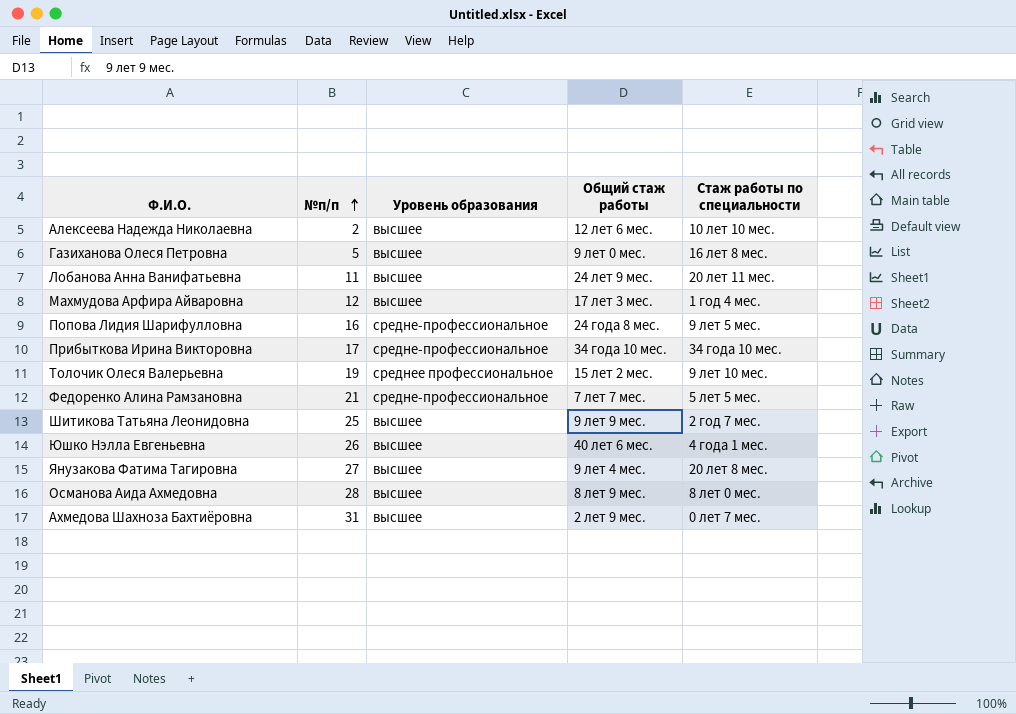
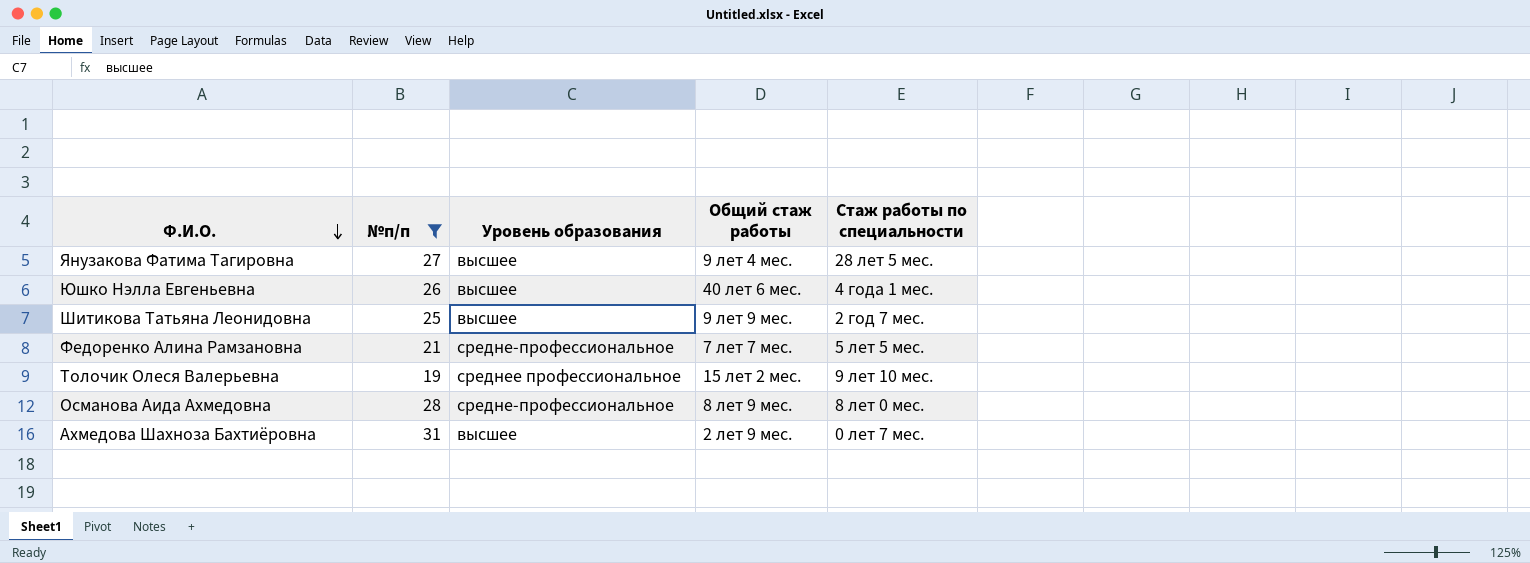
filter: none -> №п/п >= 19
row order: №п/п ascending -> Ф.И.О. descending
Янузакова Фатима Тагировна | Стаж работы по специальности: 20 лет 8 мес. -> 28 лет 5 мес.
Османова Аида Ахмедовна | Уровень образования: высшее -> средне-профессиональное

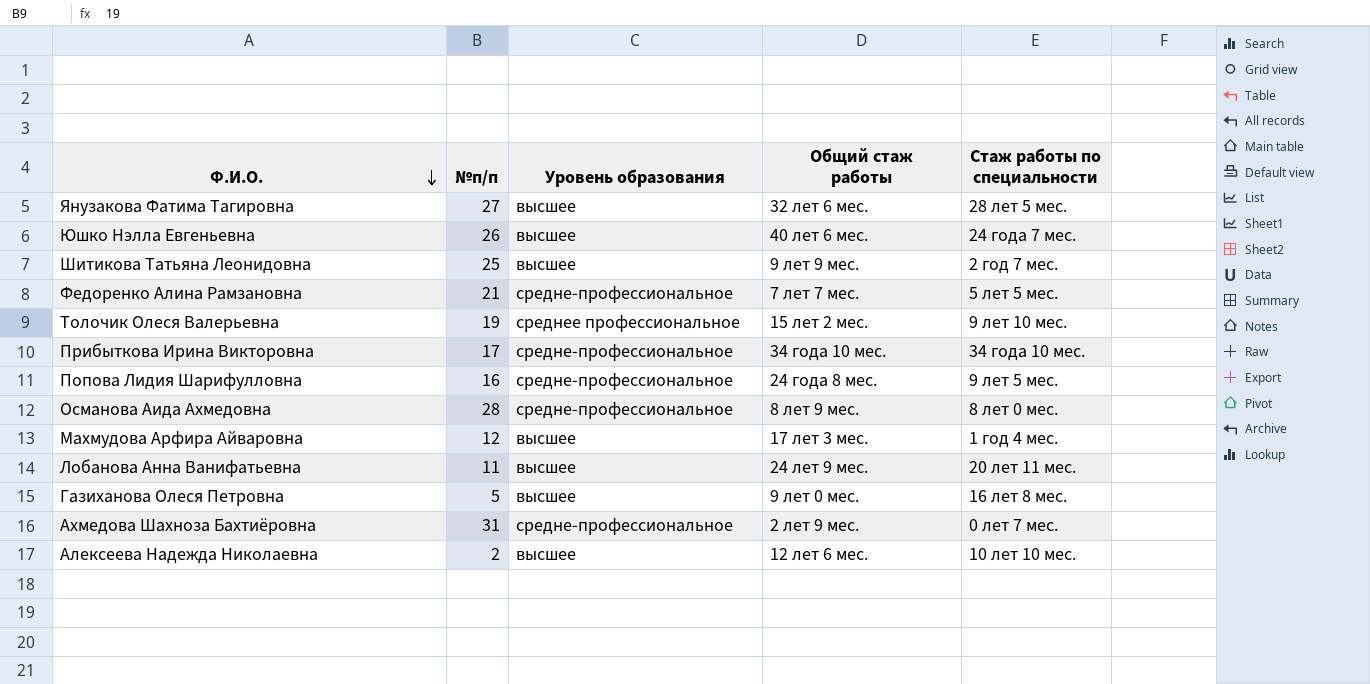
filter: №п/п >= 19 -> none
Янузакова Фатима Тагировна | Общий стаж работы: 9 лет 4 мес. -> 32 лет 6 мес.
Юшко Нэлла Евгеньевна | Стаж работы по специальности: 4 года 1 мес. -> 24 года 7 мес.
Ахмедова Шахноза Бахтиёровна | Уровень образования: высшее -> средне-профессиональное

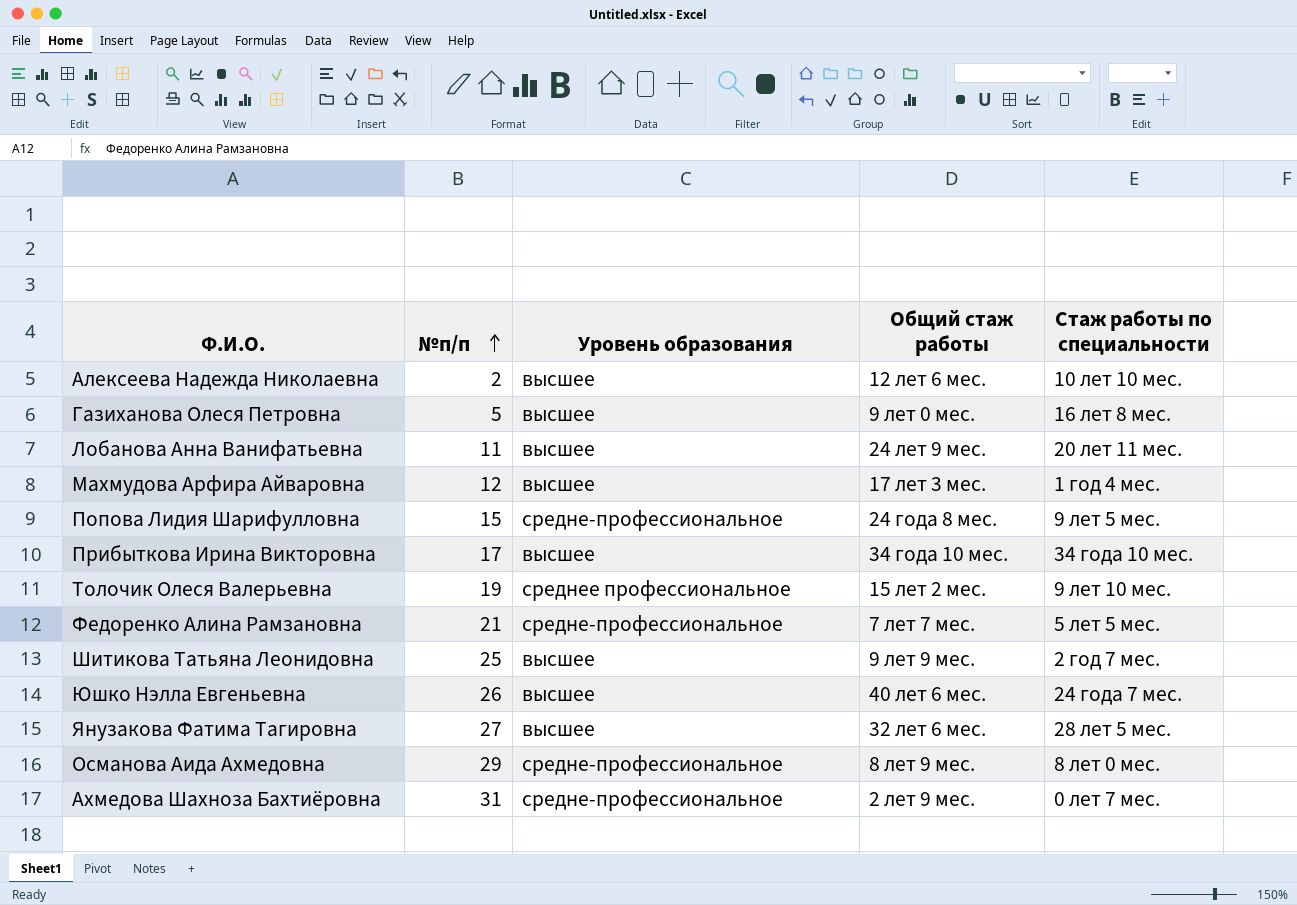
row order: Ф.И.О. descending -> №п/п ascending
Попова Лидия Шарифулловна | №п/п: 16 -> 15
Прибыткова Ирина Викторовна | Уровень образования: средне-профессиональное -> высшее
Османова Аида Ахмедовна | №п/п: 28 -> 29

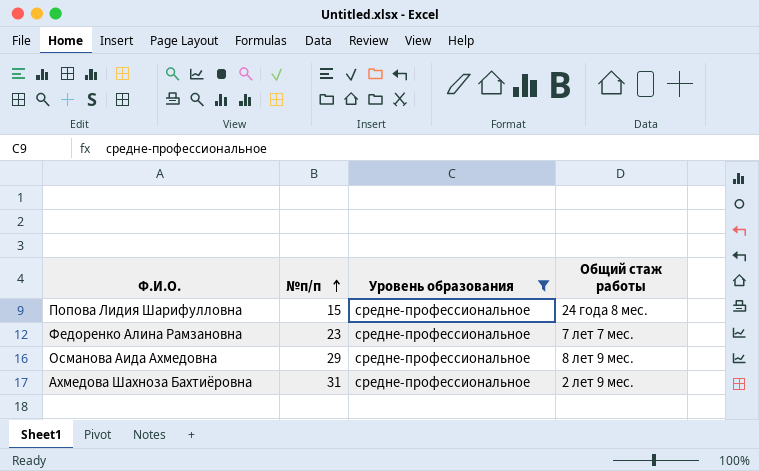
filter: none -> Уровень образования = средне-профессиональное
column Стаж работы по специальности | position: 5 -> none
Федоренко Алина Рамзановна | №п/п: 21 -> 23

